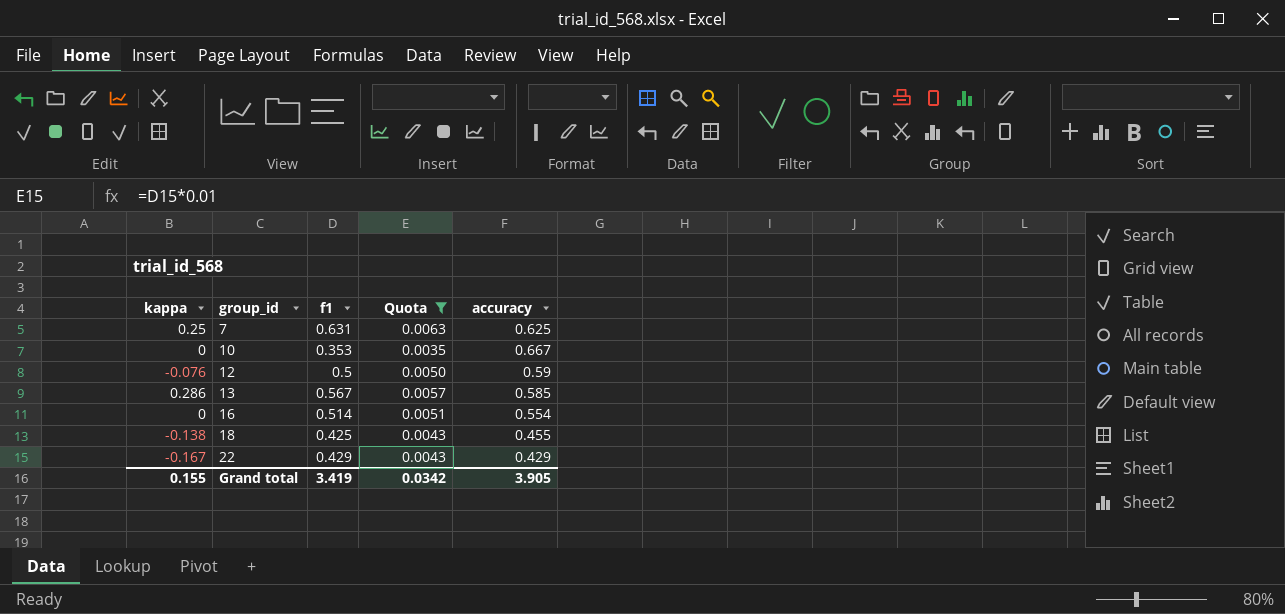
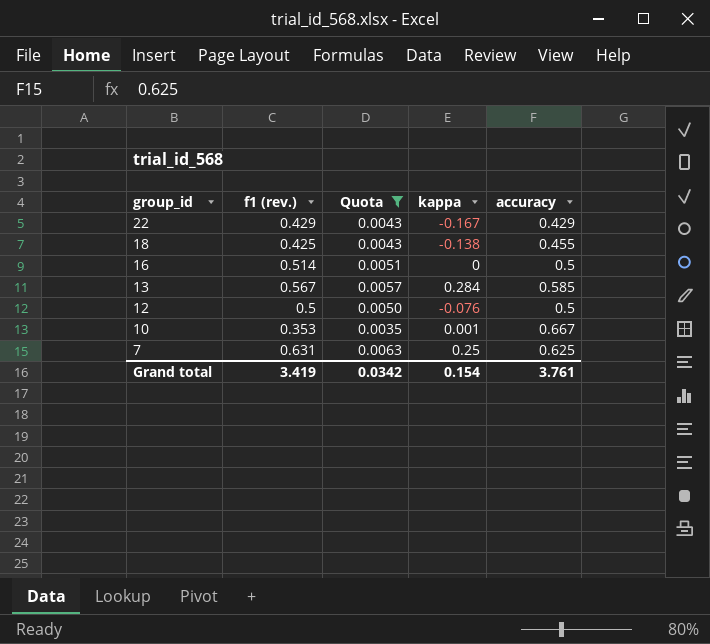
row order: group_id ascending -> group_id descending
column name: f1 -> f1 (rev.)
column kappa | position: 1 -> 4
16 | accuracy: 0.554 -> 0.5
13 | kappa: 0.286 -> 0.284
12 | accuracy: 0.59 -> 0.5
10 | kappa: 0 -> 0.001
Grand total | kappa: 0.155 -> 0.154
Grand total | accuracy: 3.905 -> 3.761

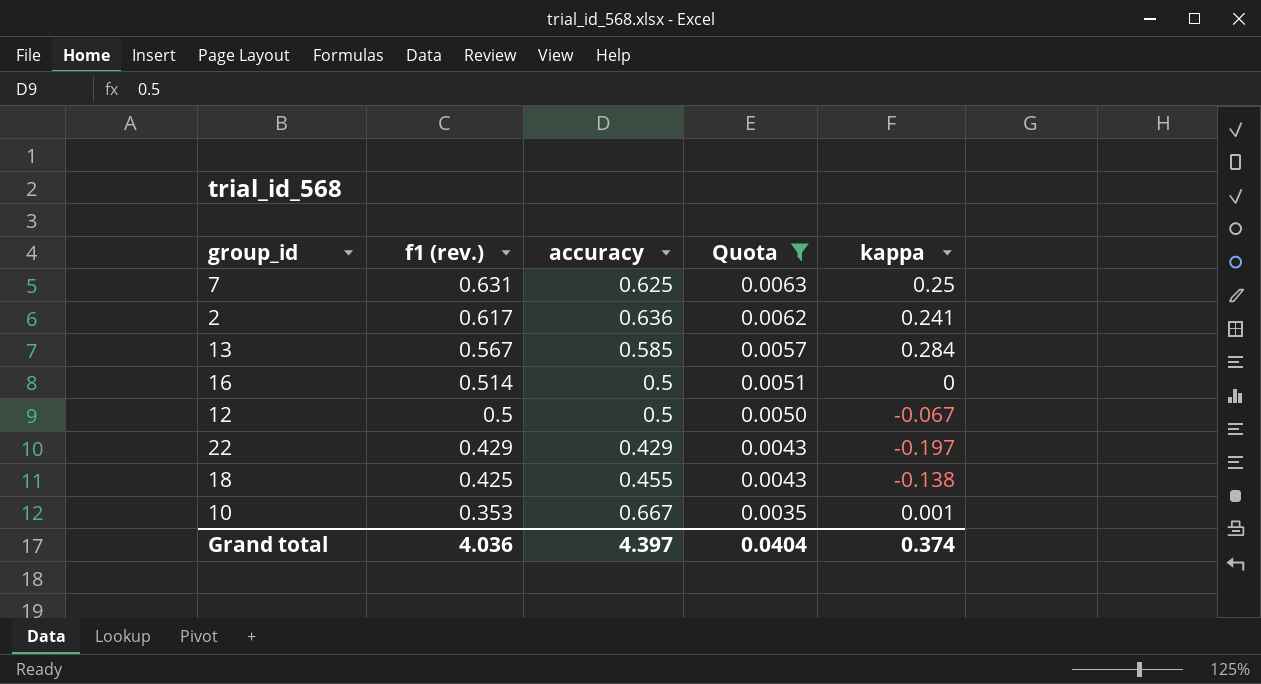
row order: group_id descending -> f1 (rev.) descending
column accuracy | position: 5 -> 3
row 2: none -> 0.617 | 0.636 | 0.0062 | 0.241
12 | kappa: -0.076 -> -0.067
22 | kappa: -0.167 -> -0.197
Grand total | f1 (rev.): 3.419 -> 4.036
Grand total | accuracy: 3.761 -> 4.397
Grand total | Quota: 0.0342 -> 0.0404
Grand total | kappa: 0.154 -> 0.374

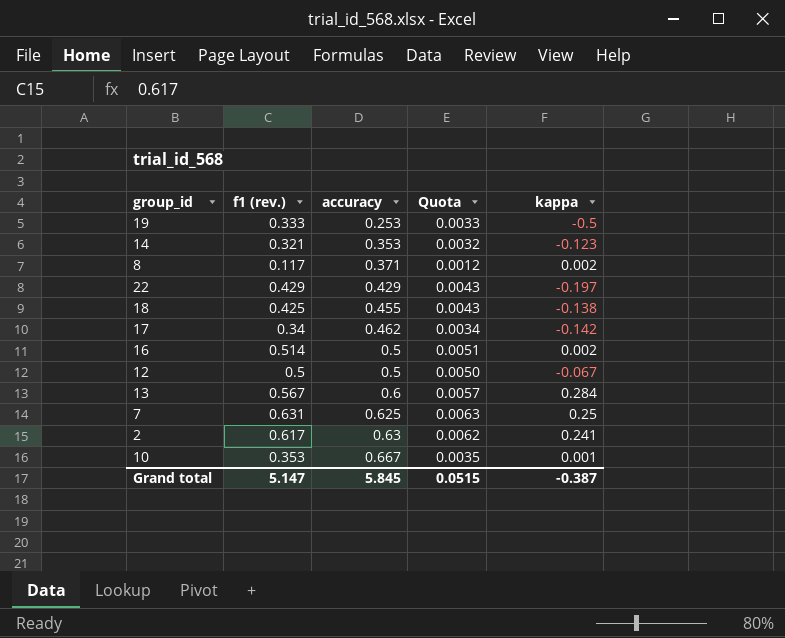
filter: Quota >= 0.0035 -> none
row order: f1 (rev.) descending -> accuracy ascending
16 | kappa: 0 -> 0.002
13 | accuracy: 0.585 -> 0.6
2 | accuracy: 0.636 -> 0.63
Grand total | f1 (rev.): 4.036 -> 5.147
Grand total | accuracy: 4.397 -> 5.845
Grand total | Quota: 0.0404 -> 0.0515
Grand total | kappa: 0.374 -> -0.387

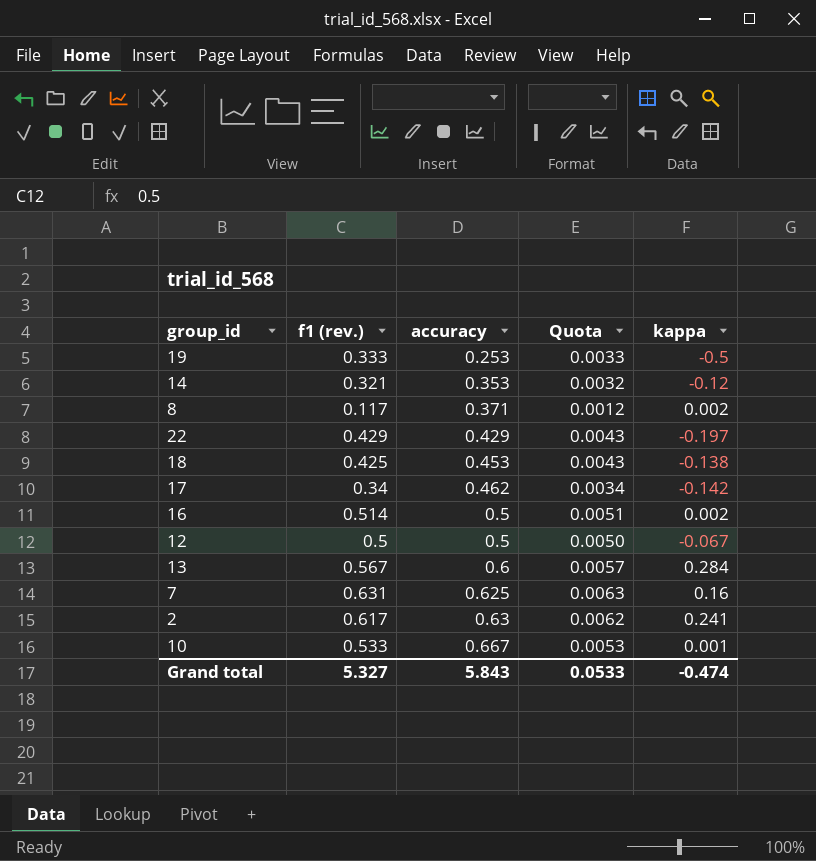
14 | kappa: -0.123 -> -0.12
18 | accuracy: 0.455 -> 0.453
7 | kappa: 0.25 -> 0.16
10 | f1 (rev.): 0.353 -> 0.533
10 | Quota: 0.0035 -> 0.0053
Grand total | f1 (rev.): 5.147 -> 5.327
Grand total | accuracy: 5.845 -> 5.843
Grand total | Quota: 0.0515 -> 0.0533
Grand total | kappa: -0.387 -> -0.474

